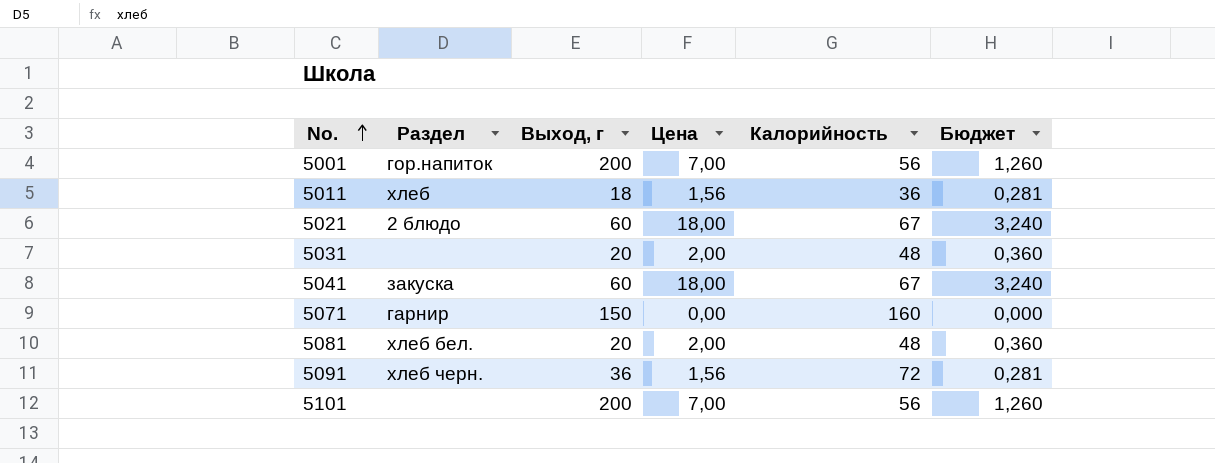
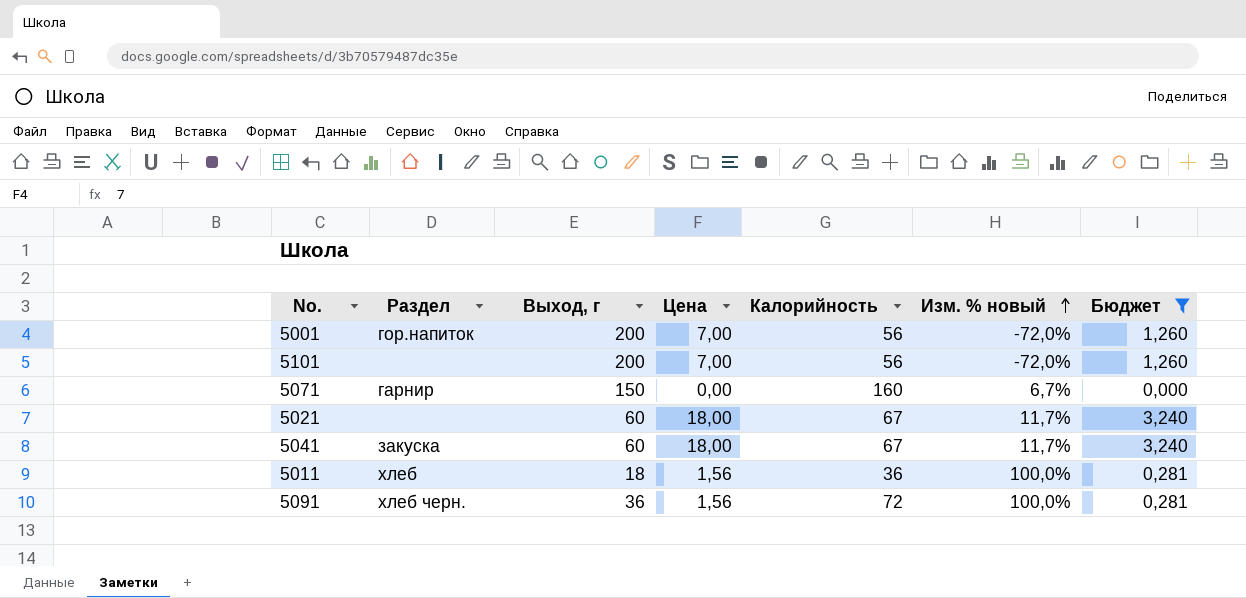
filter: none -> Бюджет != 0,360
row order: No. ascending -> Изм. % новый ascending
column Изм. % новый | formula: none -> ([Калорийность] - [Выход, г]) / [Выход, г]
5021 | Раздел: 2 блюдо -> none

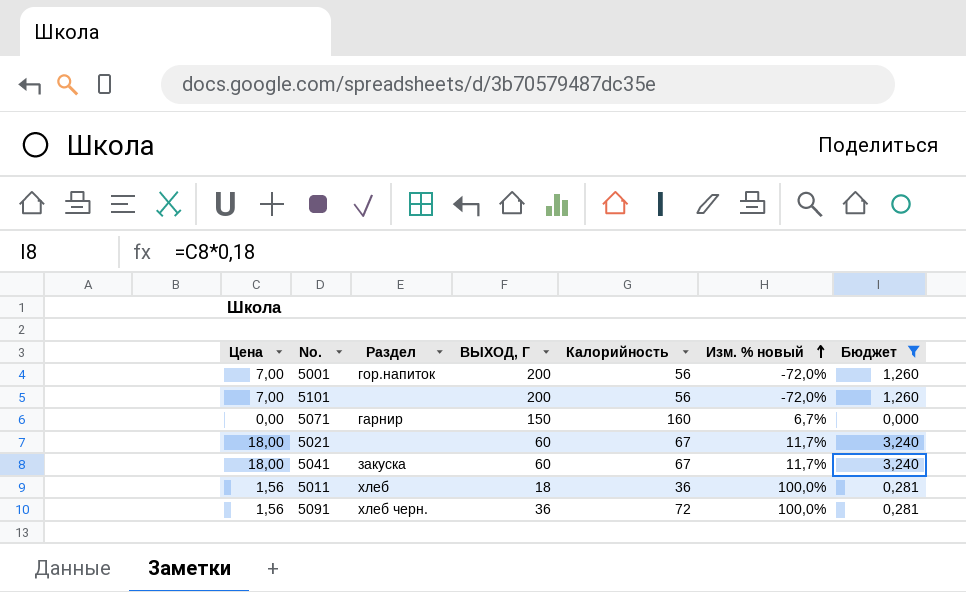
column Цена | position: 4 -> 1
column name: Выход, г -> ВЫХОД, Г

